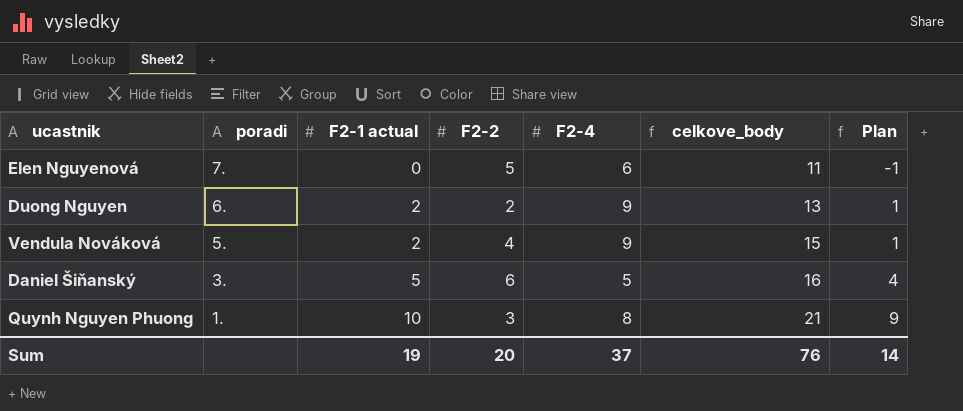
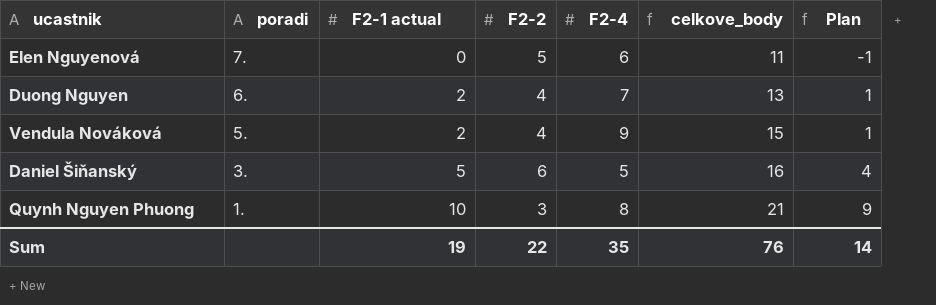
Duong Nguyen | F2-2: 2 -> 4
Duong Nguyen | F2-4: 9 -> 7
Sum | F2-2: 20 -> 22
Sum | F2-4: 37 -> 35

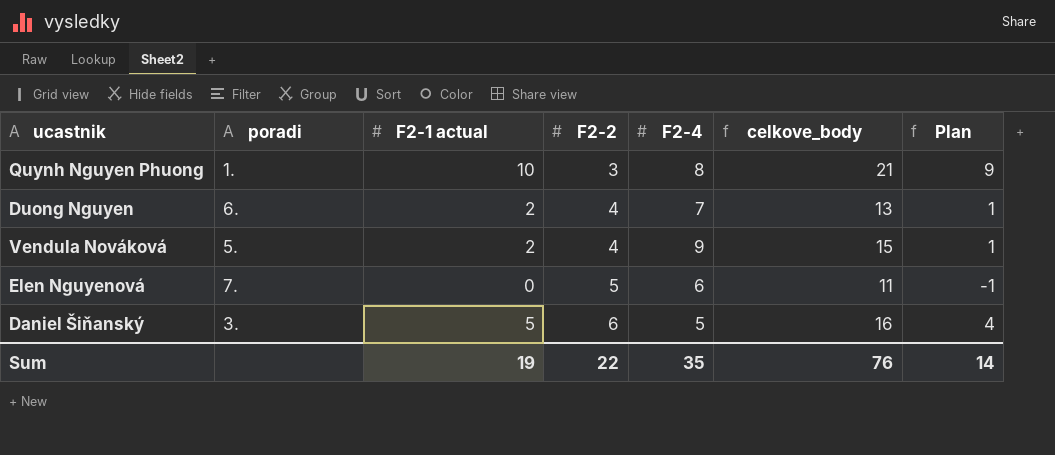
row order: poradi descending -> F2-2 ascending

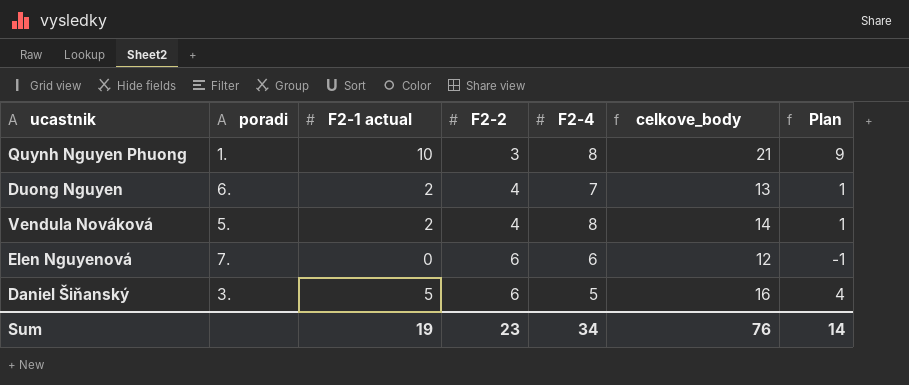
Vendula Nováková | F2-4: 9 -> 8
Vendula Nováková | celkove_body: 15 -> 14
Elen Nguyenová | F2-2: 5 -> 6
Elen Nguyenová | celkove_body: 11 -> 12
Sum | F2-2: 22 -> 23
Sum | F2-4: 35 -> 34

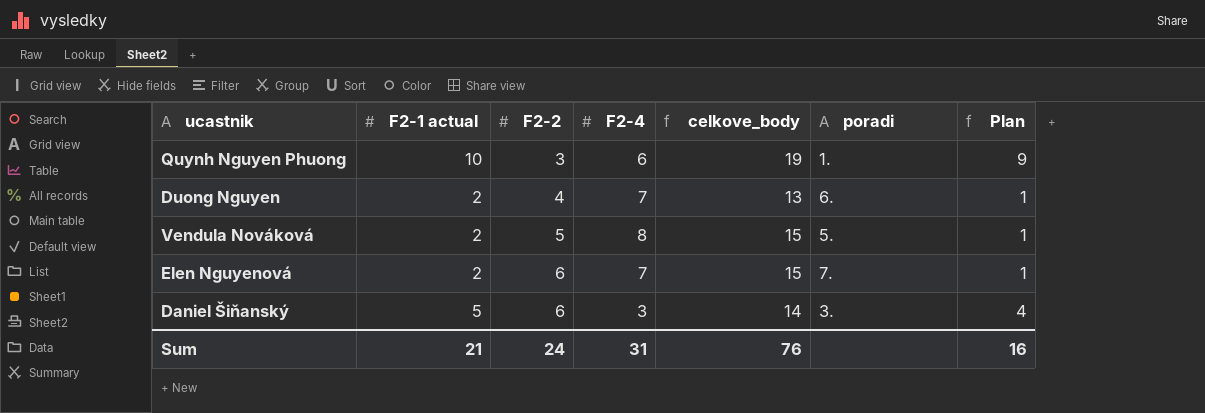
column poradi | position: 2 -> 6
Quynh Nguyen Phuong | F2-4: 8 -> 6
Quynh Nguyen Phuong | celkove_body: 21 -> 19
Vendula Nováková | F2-2: 4 -> 5
Vendula Nováková | celkove_body: 14 -> 15
Elen Nguyenová | F2-1 actual: 0 -> 2
Elen Nguyenová | F2-4: 6 -> 7
Elen Nguyenová | celkove_body: 12 -> 15
Elen Nguyenová | Plan: -1 -> 1
Daniel Šiňanský | F2-4: 5 -> 3
Daniel Šiňanský | celkove_body: 16 -> 14
Sum | F2-1 actual: 19 -> 21
Sum | F2-2: 23 -> 24
Sum | F2-4: 34 -> 31
Sum | Plan: 14 -> 16

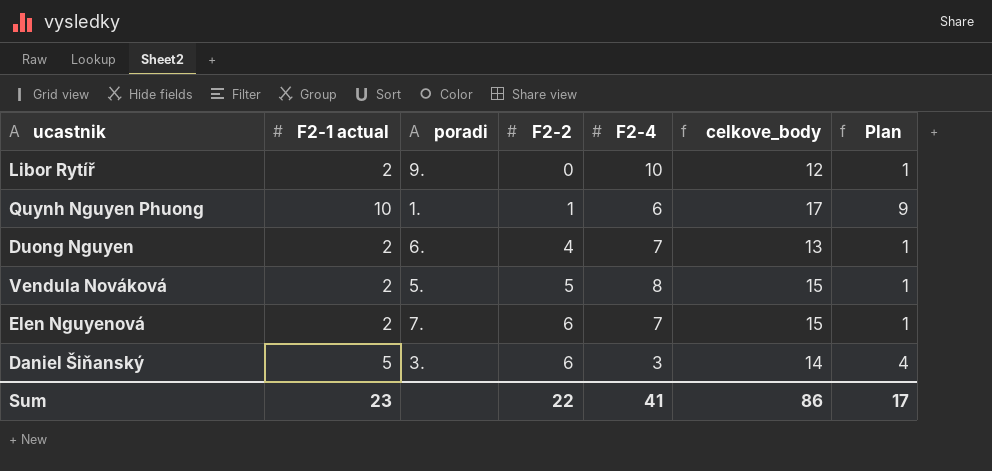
column poradi | position: 6 -> 3
row Libor Rytíř: none -> 2 | 9. | 0 | 10 | 12 | 1
Quynh Nguyen Phuong | F2-2: 3 -> 1
Quynh Nguyen Phuong | celkove_body: 19 -> 17
Sum | F2-1 actual: 21 -> 23
Sum | F2-2: 24 -> 22
Sum | F2-4: 31 -> 41
Sum | celkove_body: 76 -> 86
Sum | Plan: 16 -> 17

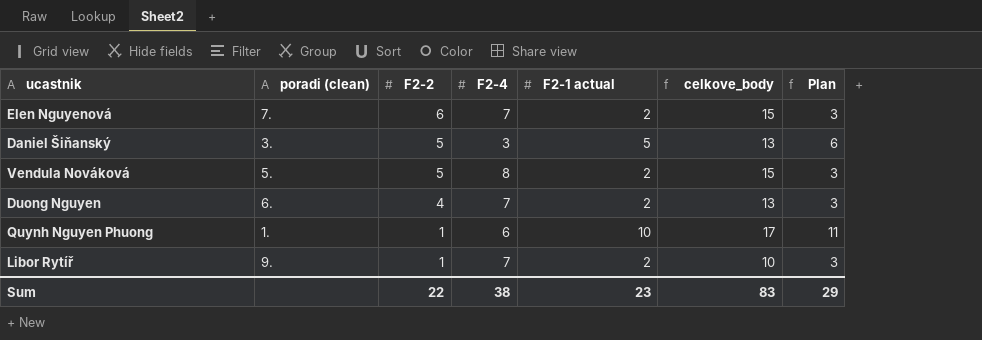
row order: F2-2 ascending -> F2-2 descending
column name: poradi -> poradi (clean)
column F2-1 actual | position: 2 -> 5
column Plan | formula: [F2-1 actual] - 1 -> [F2-1 actual] + 1
Daniel Šiňanský | F2-2: 6 -> 5
Daniel Šiňanský | celkove_body: 14 -> 13
Libor Rytíř | F2-2: 0 -> 1
Libor Rytíř | F2-4: 10 -> 7
Libor Rytíř | celkove_body: 12 -> 10
Sum | F2-4: 41 -> 38
Sum | celkove_body: 86 -> 83
Sum | Plan: 17 -> 29

